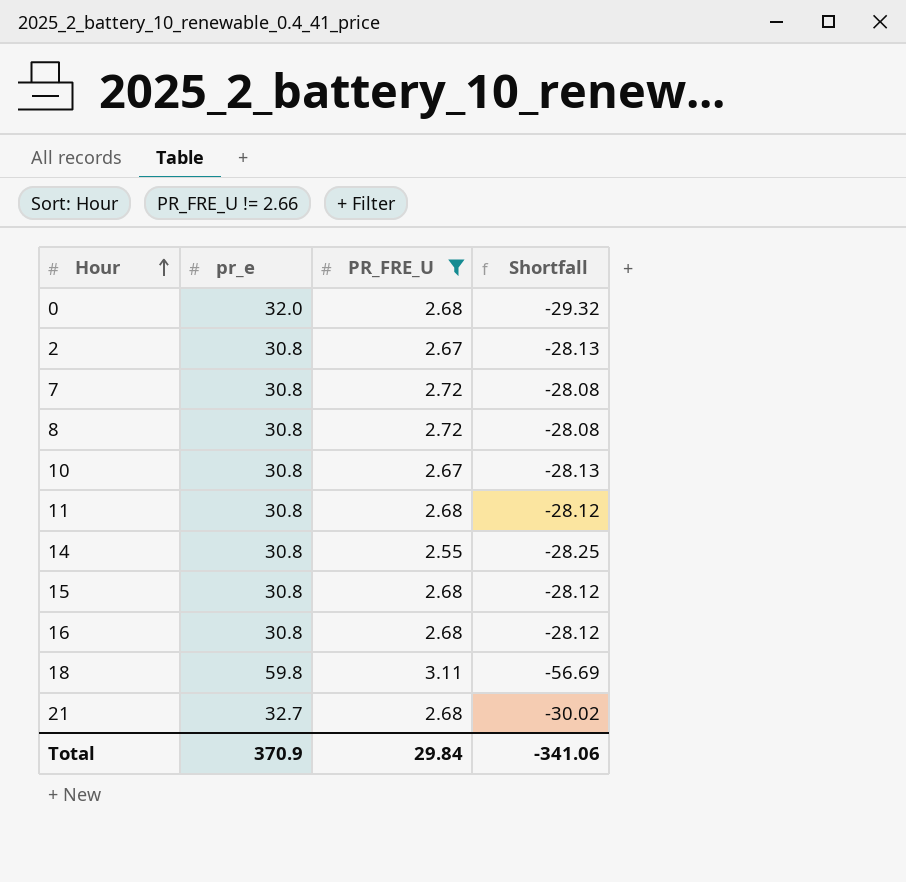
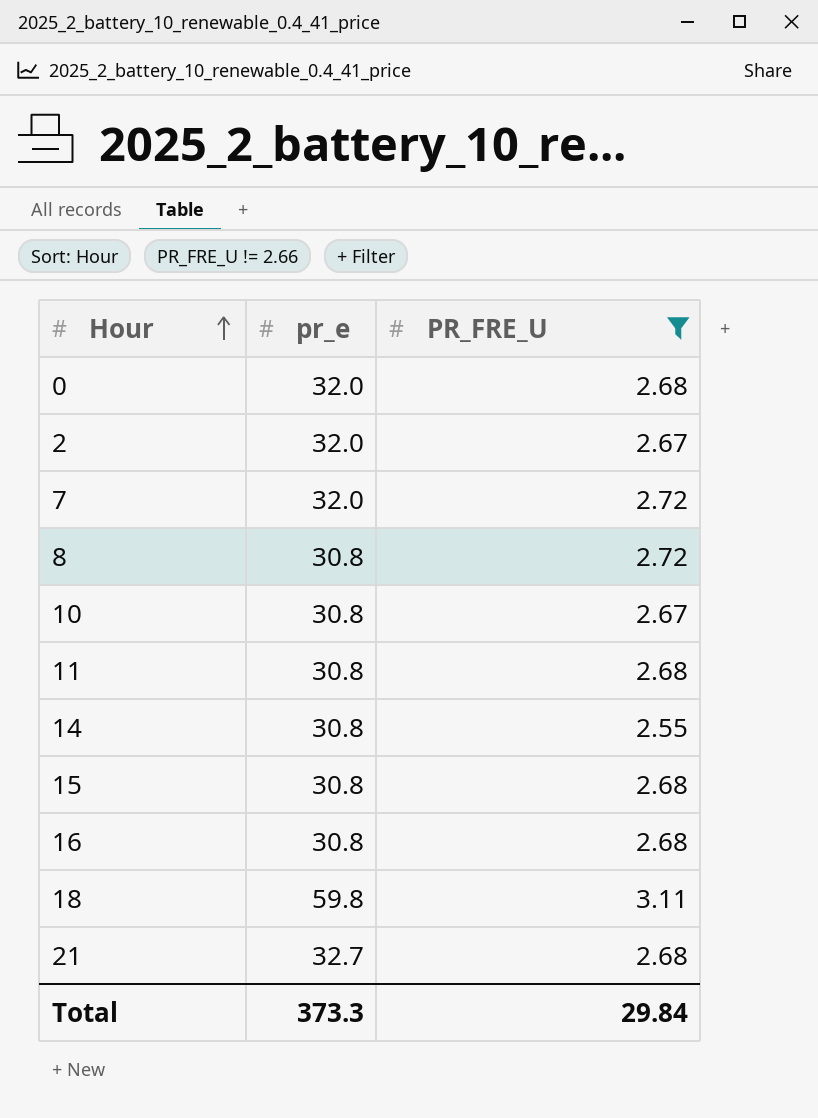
column Shortfall | formula: [PR_FRE_U] - [pr_e] -> none
2 | pr_e: 30.8 -> 32.0
7 | pr_e: 30.8 -> 32.0
Total | pr_e: 370.9 -> 373.3

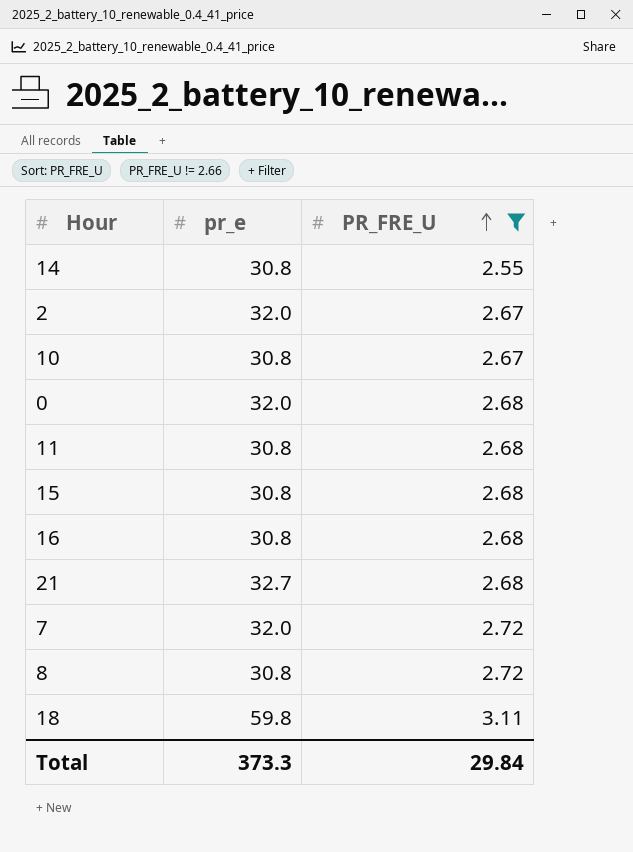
row order: Hour ascending -> PR_FRE_U ascending

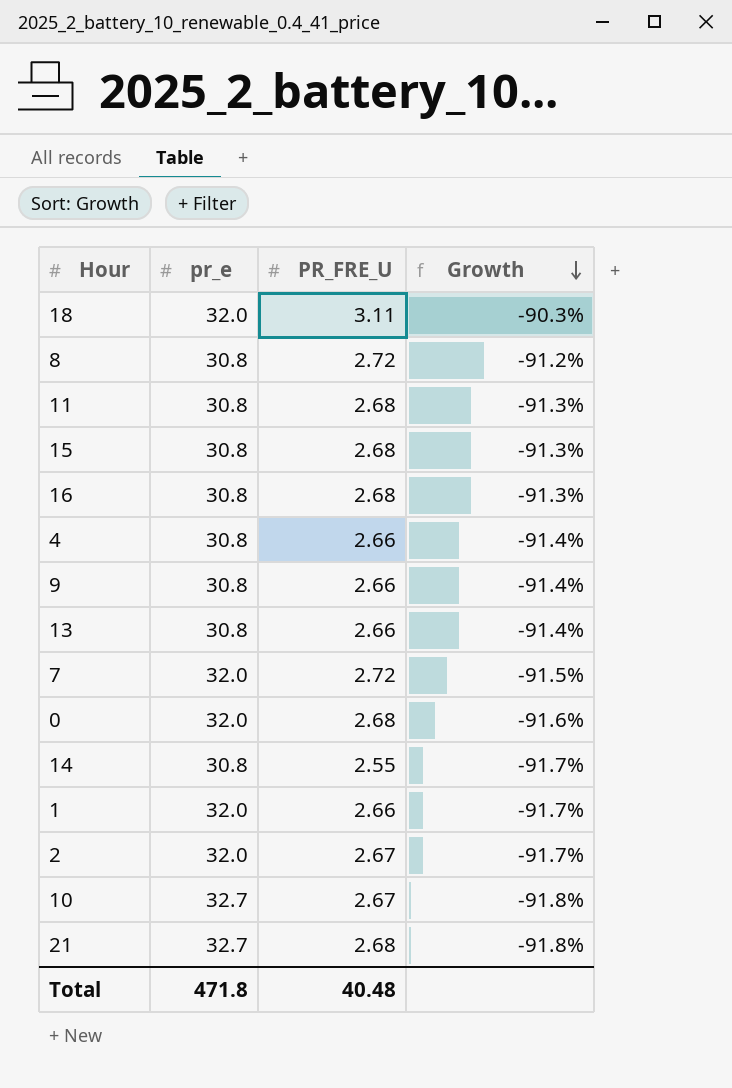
filter: PR_FRE_U != 2.66 -> none
row order: PR_FRE_U ascending -> Growth descending
column Growth | formula: none -> ([PR_FRE_U] - [pr_e]) / [pr_e]
18 | pr_e: 59.8 -> 32.0
10 | pr_e: 30.8 -> 32.7
Total | pr_e: 373.3 -> 471.8
Total | PR_FRE_U: 29.84 -> 40.48

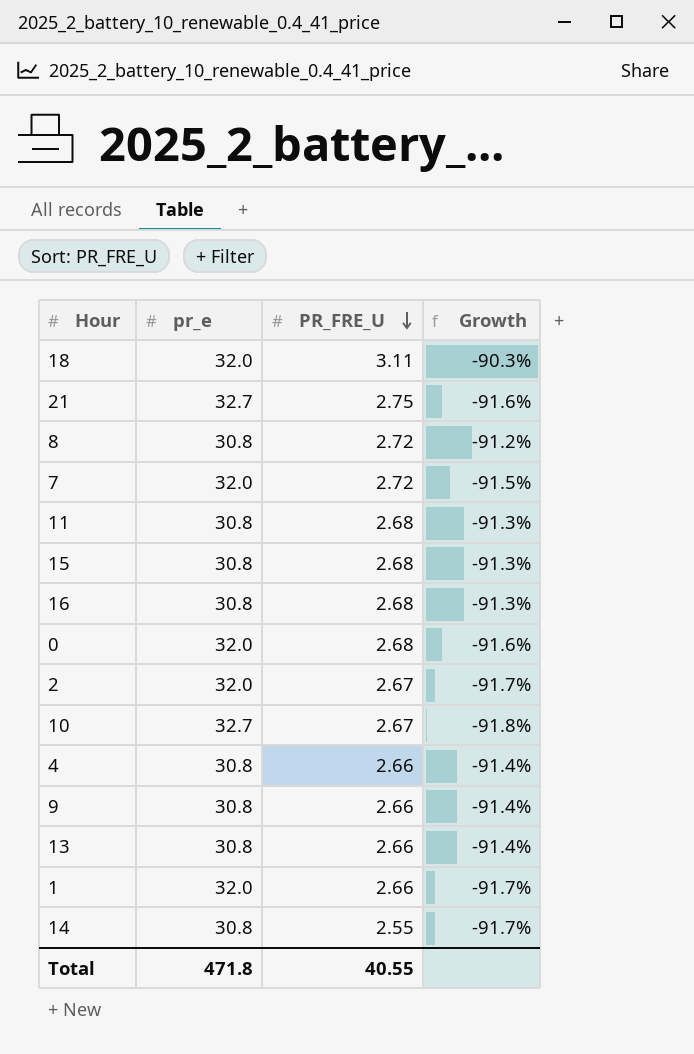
row order: Growth descending -> PR_FRE_U descending
21 | PR_FRE_U: 2.68 -> 2.75
21 | Growth: -91.8% -> -91.6%
Total | PR_FRE_U: 40.48 -> 40.55

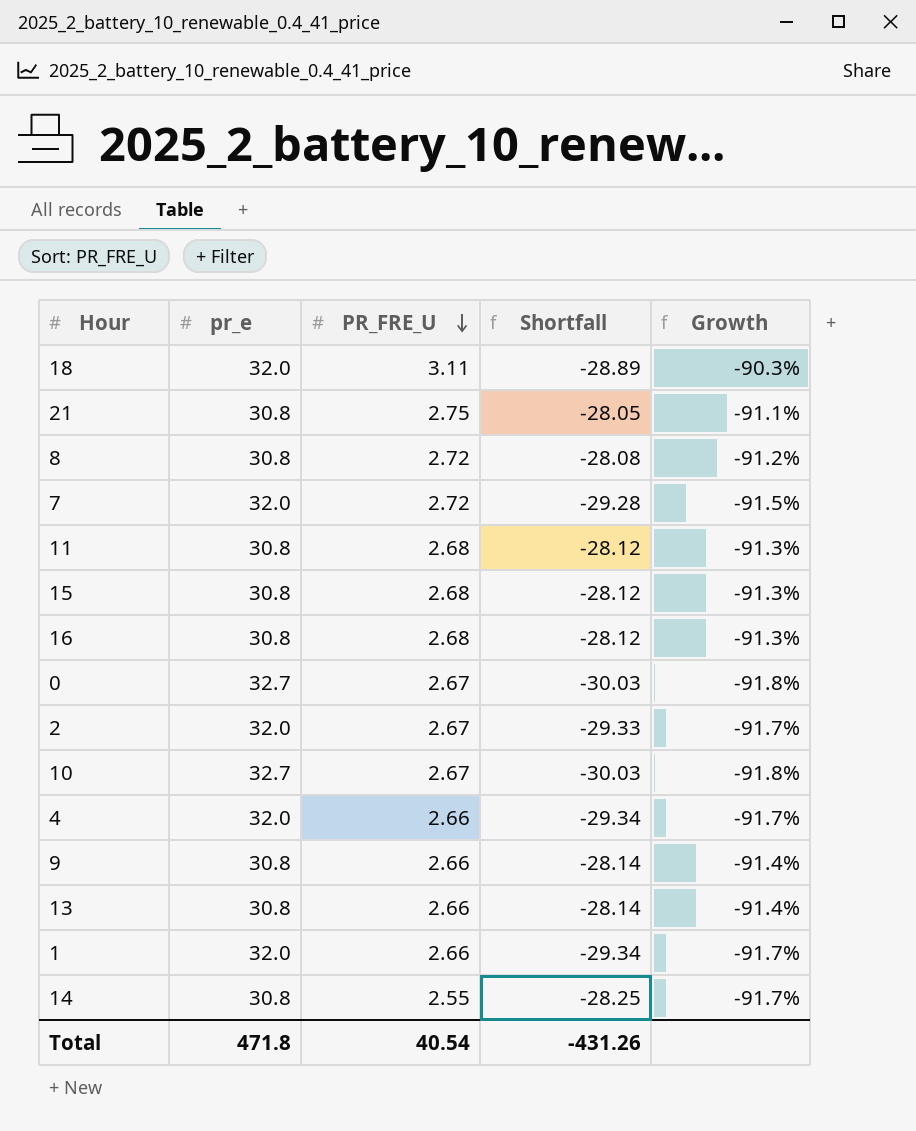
column Shortfall | formula: none -> [PR_FRE_U] - [pr_e]
21 | pr_e: 32.7 -> 30.8
21 | Growth: -91.6% -> -91.1%
0 | pr_e: 32.0 -> 32.7
0 | PR_FRE_U: 2.68 -> 2.67
0 | Growth: -91.6% -> -91.8%
4 | pr_e: 30.8 -> 32.0
4 | Growth: -91.4% -> -91.7%
Total | PR_FRE_U: 40.55 -> 40.54

